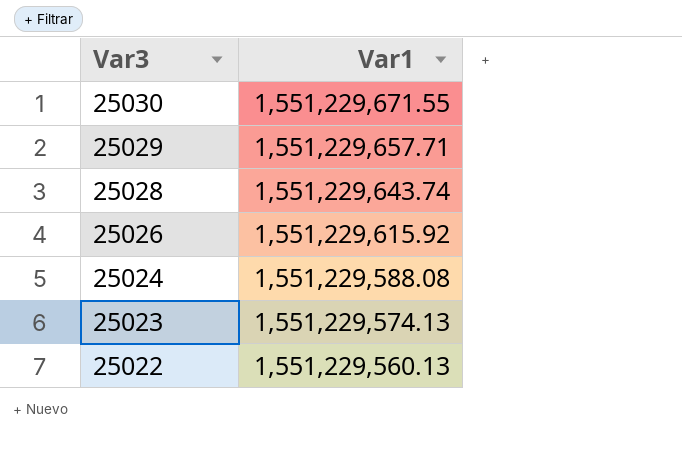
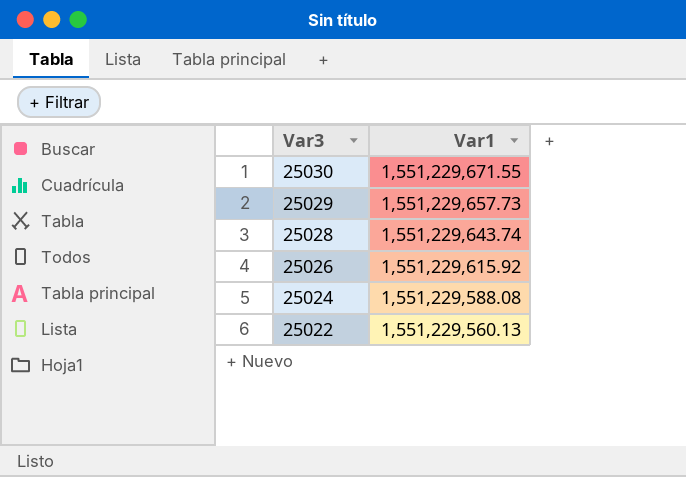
row 25023: 1,551,229,574.13 -> none
25029 | Var1: 1,551,229,657.71 -> 1,551,229,657.73

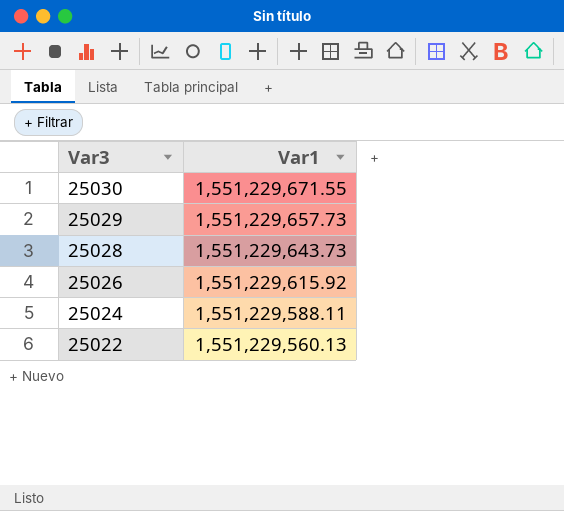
25028 | Var1: 1,551,229,643.74 -> 1,551,229,643.73
25024 | Var1: 1,551,229,588.08 -> 1,551,229,588.11

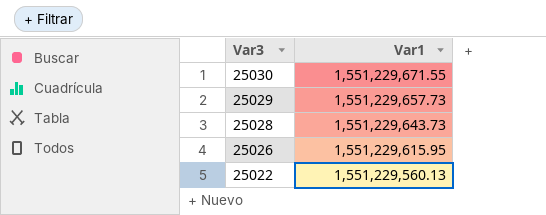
row 25024: 1,551,229,588.11 -> none
25026 | Var1: 1,551,229,615.92 -> 1,551,229,615.95

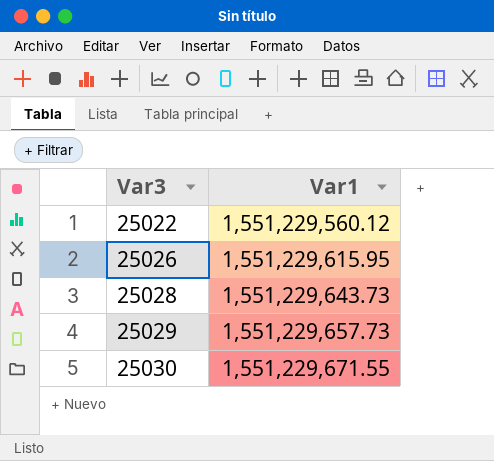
row order: Var3 descending -> Var3 ascending
25022 | Var1: 1,551,229,560.13 -> 1,551,229,560.12

